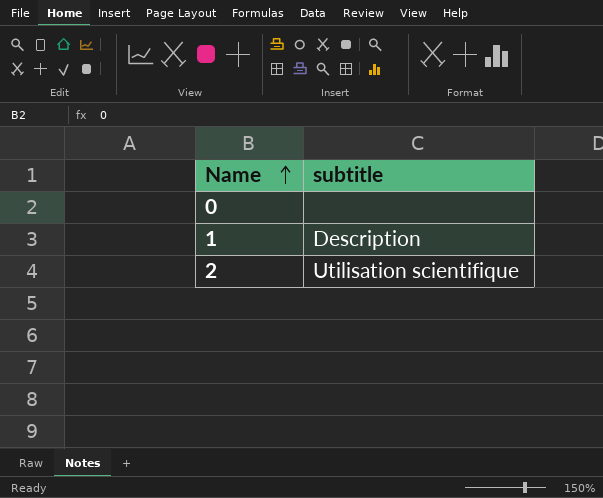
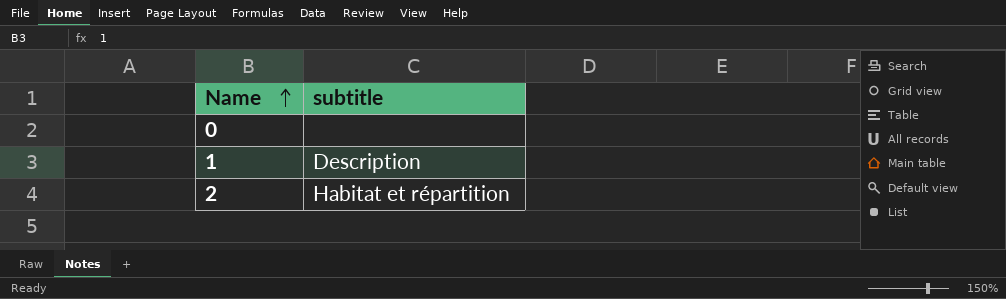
2 | subtitle: Utilisation scientifique -> Habitat et répartition

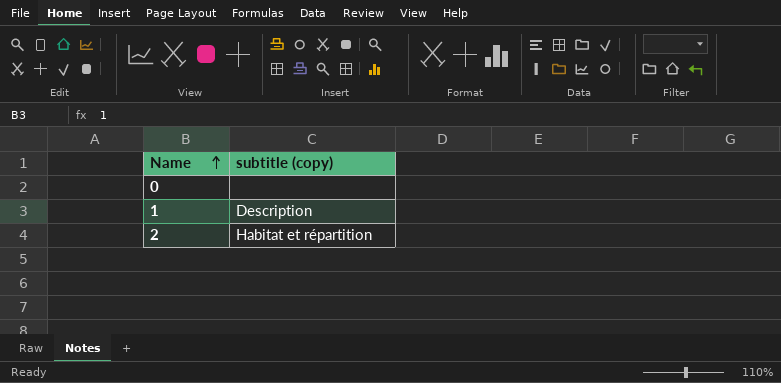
column name: subtitle -> subtitle (copy)

